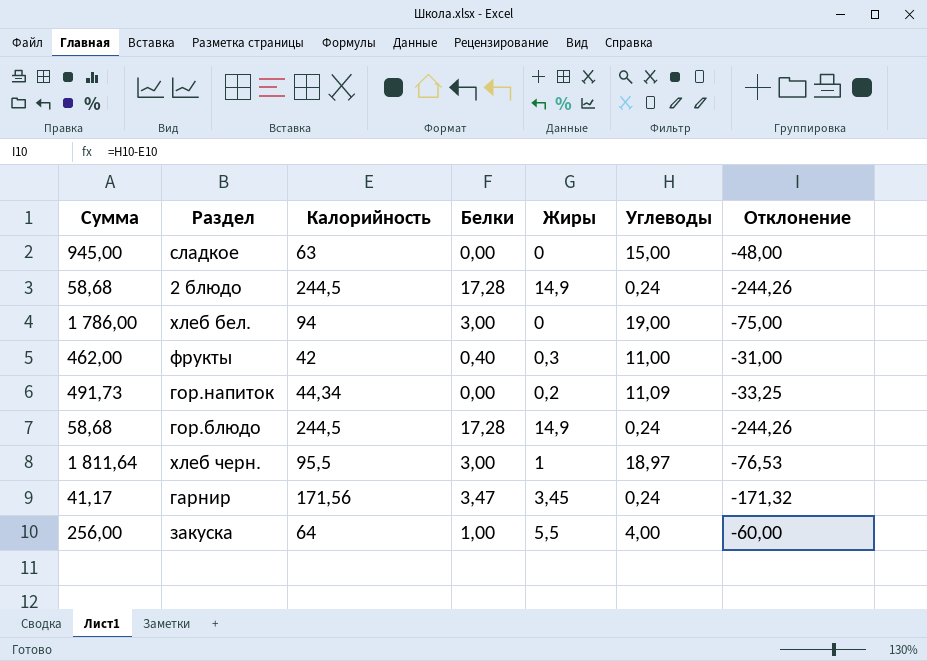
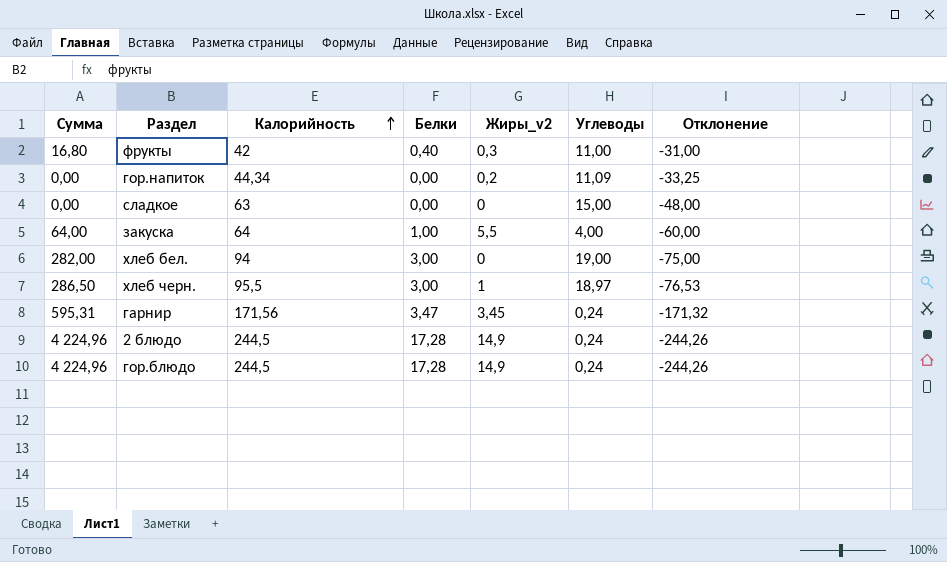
row order: none -> Калорийность ascending
column Сумма | formula: [Калорийность] * [Углеводы] -> [Калорийность] * [Белки]
column name: Жиры -> Жиры_v2

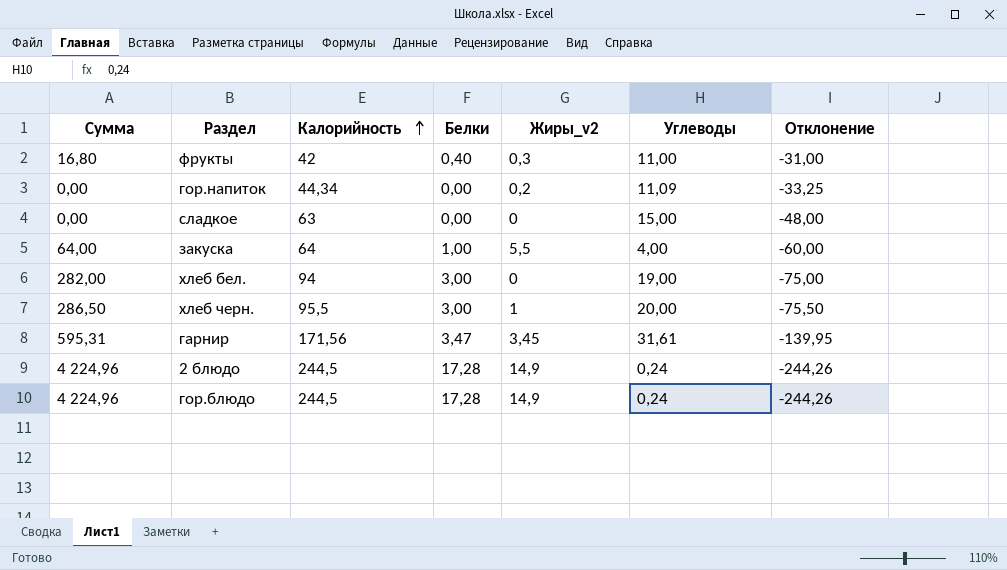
хлеб черн. | Углеводы: 18,97 -> 20,00
хлеб черн. | Отклонение: -76,53 -> -75,50
гарнир | Углеводы: 0,24 -> 31,61
гарнир | Отклонение: -171,32 -> -139,95

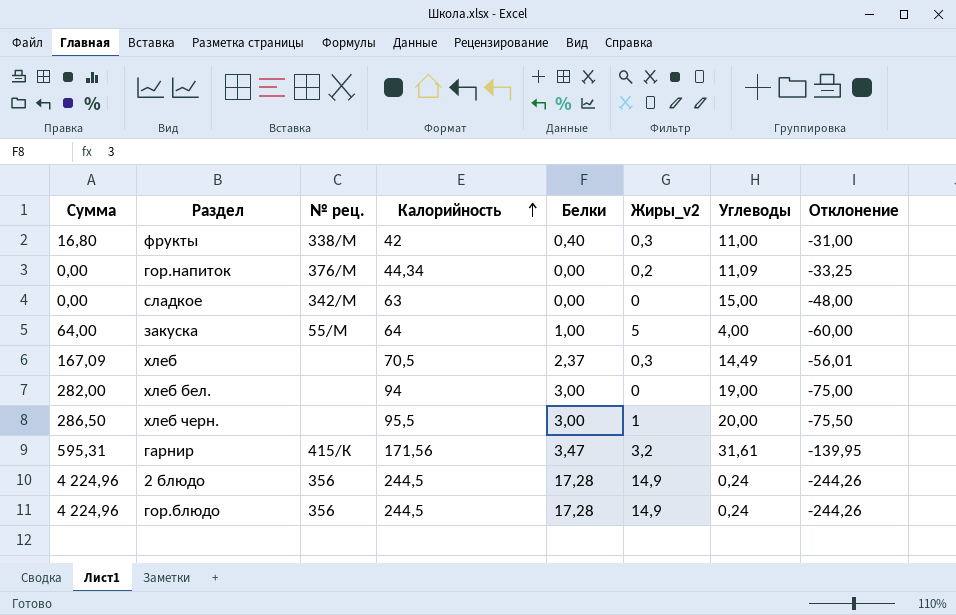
column № рец. | position: none -> 3
закуска | Жиры_v2: 5,5 -> 5
row хлеб: none -> 167,09 | none | 70,5 | 2,37 | 0,3 | 14,49 | -56,01
гарнир | Жиры_v2: 3,45 -> 3,2

